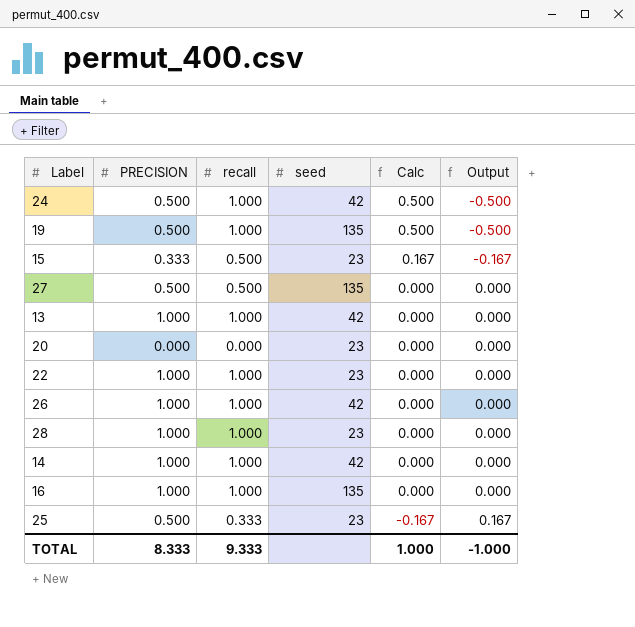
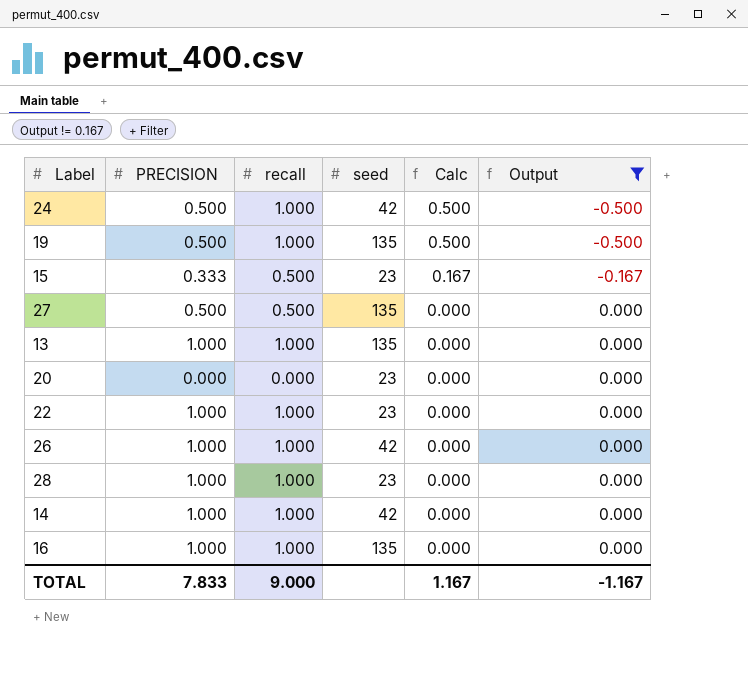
filter: none -> Output != 0.167
13 | seed: 42 -> 135
TOTAL | PRECISION: 8.333 -> 7.833
TOTAL | recall: 9.333 -> 9.000
TOTAL | Calc: 1.000 -> 1.167
TOTAL | Output: -1.000 -> -1.167

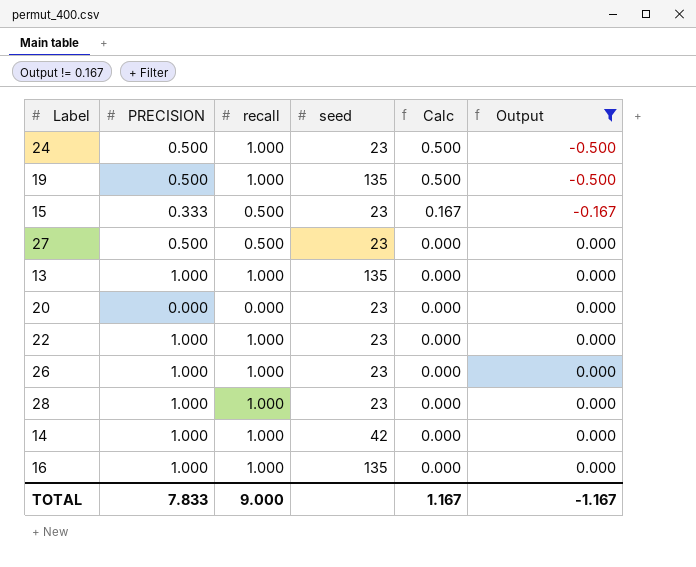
24 | seed: 42 -> 23
27 | seed: 135 -> 23
26 | seed: 42 -> 23

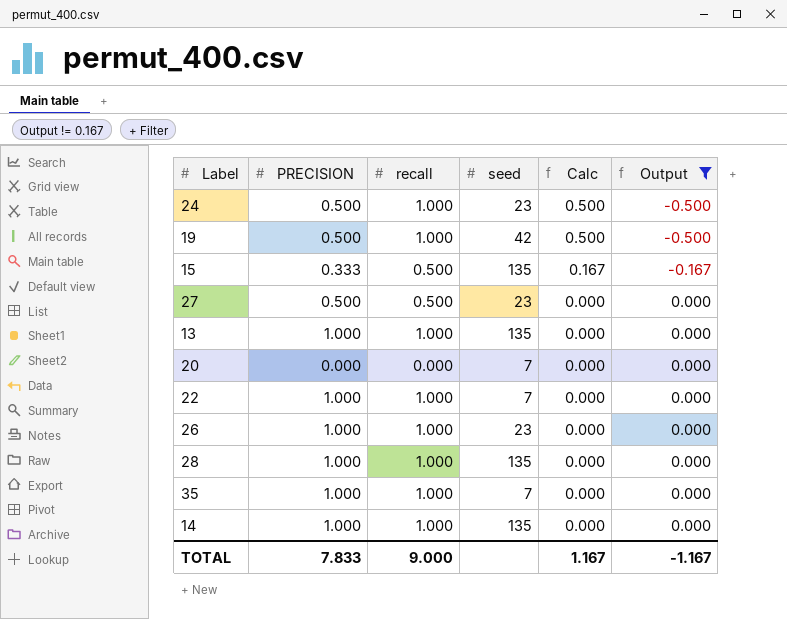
row 16: 1.000 | 1.000 | 135 | 0.000 | 0.000 -> none
19 | seed: 135 -> 42
15 | seed: 23 -> 135
20 | seed: 23 -> 7
22 | seed: 23 -> 7
28 | seed: 23 -> 135
row 35: none -> 1.000 | 1.000 | 7 | 0.000 | 0.000
14 | seed: 42 -> 135

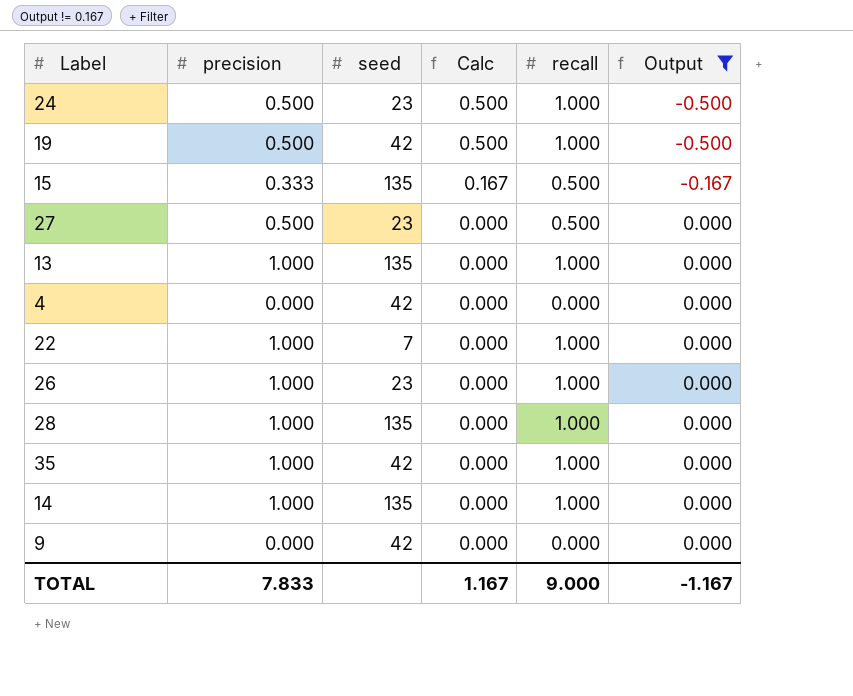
column name: PRECISION -> precision
column recall | position: 3 -> 5
row 20: 0.000 | 0.000 | 7 | 0.000 | 0.000 -> none
row 4: none -> 0.000 | 42 | 0.000 | 0.000 | 0.000
35 | seed: 7 -> 42
row 9: none -> 0.000 | 42 | 0.000 | 0.000 | 0.000

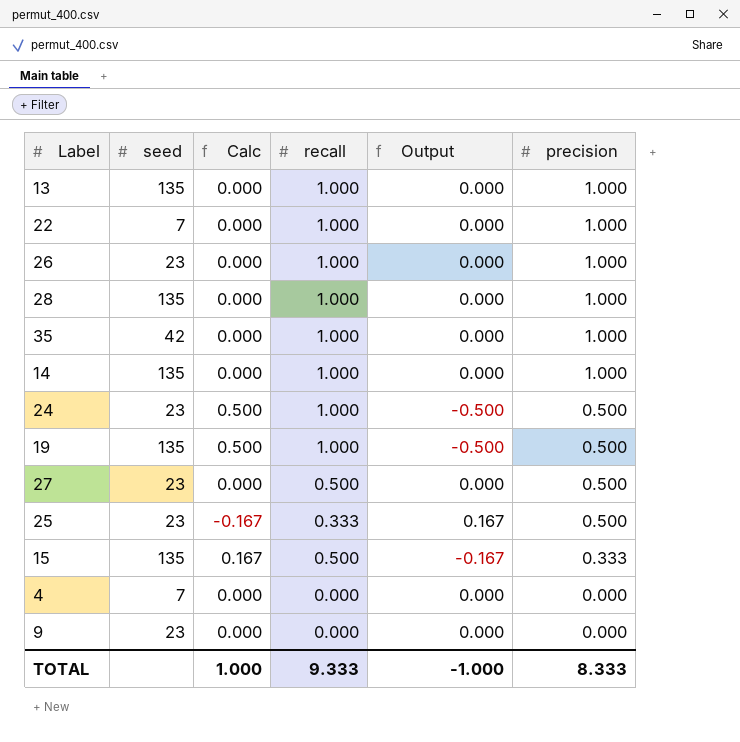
filter: Output != 0.167 -> none
row order: Calc descending -> precision descending
column precision | position: 2 -> 6
19 | seed: 42 -> 135
4 | seed: 42 -> 7
9 | seed: 42 -> 23
TOTAL | Calc: 1.167 -> 1.000
TOTAL | recall: 9.000 -> 9.333
TOTAL | Output: -1.167 -> -1.000
TOTAL | precision: 7.833 -> 8.333

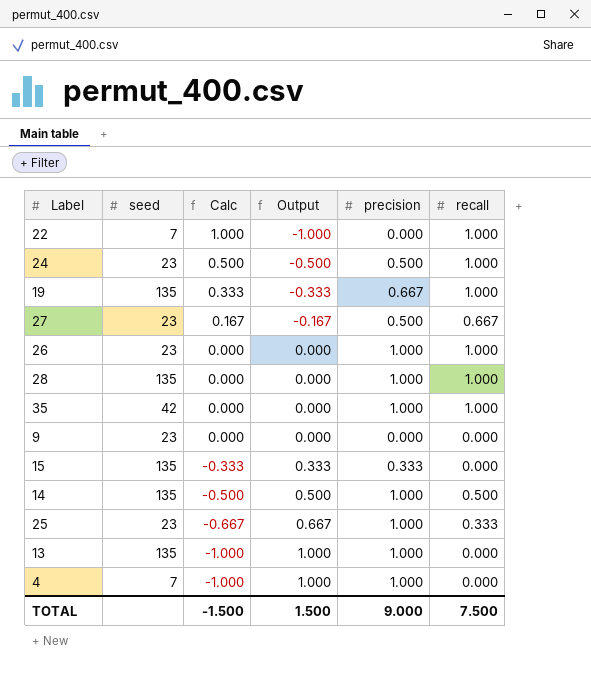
row order: precision descending -> Calc descending
column recall | position: 4 -> 6
22 | Calc: 0.000 -> 1.000
22 | Output: 0.000 -> -1.000
22 | precision: 1.000 -> 0.000
19 | Calc: 0.500 -> 0.333
19 | Output: -0.500 -> -0.333
19 | precision: 0.500 -> 0.667
27 | Calc: 0.000 -> 0.167
27 | Output: 0.000 -> -0.167
27 | recall: 0.500 -> 0.667
15 | Calc: 0.167 -> -0.333
15 | Output: -0.167 -> 0.333
15 | recall: 0.500 -> 0.000
14 | Calc: 0.000 -> -0.500
14 | Output: 0.000 -> 0.500
14 | recall: 1.000 -> 0.500
25 | Calc: -0.167 -> -0.667
25 | Output: 0.167 -> 0.667
25 | precision: 0.500 -> 1.000
13 | Calc: 0.000 -> -1.000
13 | Output: 0.000 -> 1.000
13 | recall: 1.000 -> 0.000
4 | Calc: 0.000 -> -1.000
4 | Output: 0.000 -> 1.000
4 | precision: 0.000 -> 1.000
TOTAL | Calc: 1.000 -> -1.500
TOTAL | Output: -1.000 -> 1.500
TOTAL | precision: 8.333 -> 9.000
TOTAL | recall: 9.333 -> 7.500

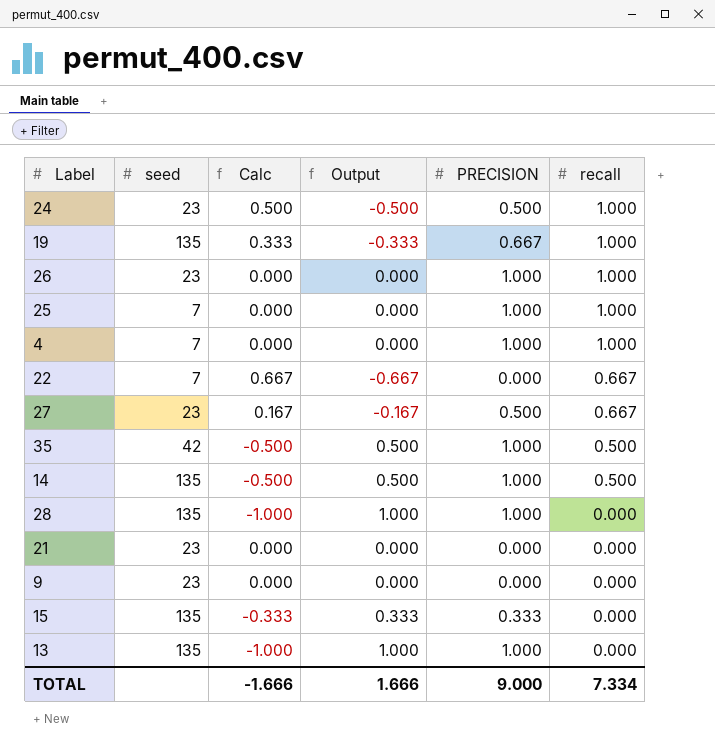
row order: Calc descending -> recall descending
column name: precision -> PRECISION
25 | seed: 23 -> 7
25 | Calc: -0.667 -> 0.000
25 | Output: 0.667 -> 0.000
25 | recall: 0.333 -> 1.000
4 | Calc: -1.000 -> 0.000
4 | Output: 1.000 -> 0.000
4 | recall: 0.000 -> 1.000
22 | Calc: 1.000 -> 0.667
22 | Output: -1.000 -> -0.667
22 | recall: 1.000 -> 0.667
35 | Calc: 0.000 -> -0.500
35 | Output: 0.000 -> 0.500
35 | recall: 1.000 -> 0.500
28 | Calc: 0.000 -> -1.000
28 | Output: 0.000 -> 1.000
28 | recall: 1.000 -> 0.000
row 21: none -> 23 | 0.000 | 0.000 | 0.000 | 0.000
TOTAL | Calc: -1.500 -> -1.666
TOTAL | Output: 1.500 -> 1.666
TOTAL | recall: 7.500 -> 7.334

